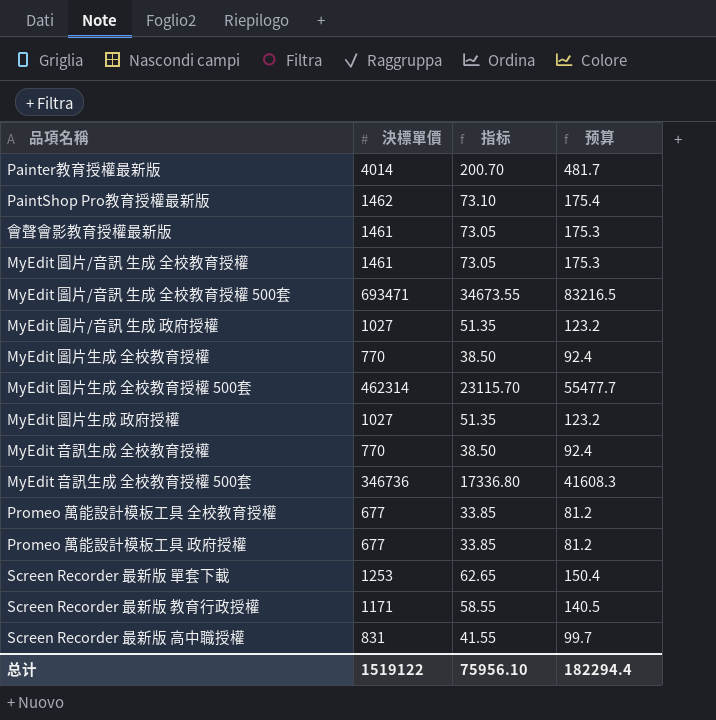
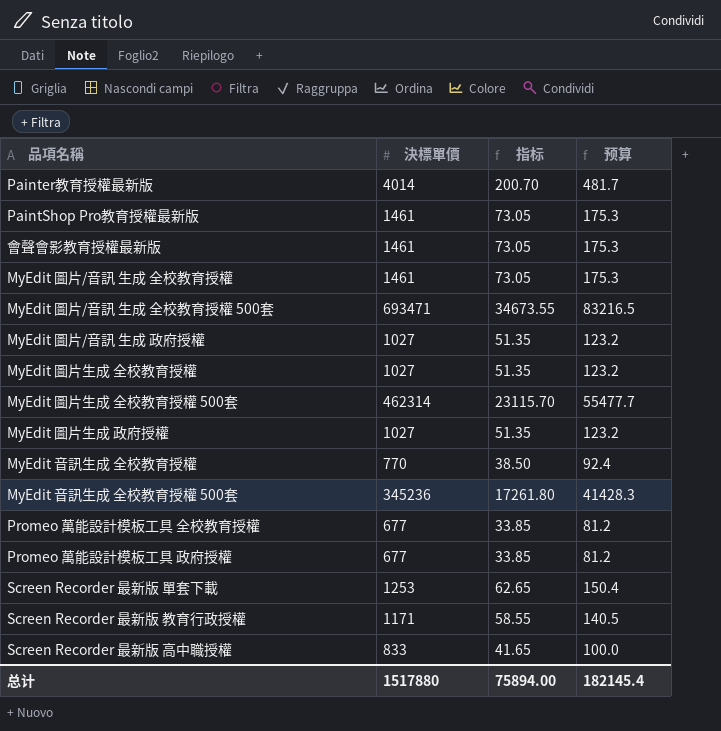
PaintShop Pro教育授權最新版 | 決標單價: 1462 -> 1461
PaintShop Pro教育授權最新版 | 指标: 73.10 -> 73.05
PaintShop Pro教育授權最新版 | 预算: 175.4 -> 175.3
MyEdit 圖片生成 全校教育授權 | 決標單價: 770 -> 1027
MyEdit 圖片生成 全校教育授權 | 指标: 38.50 -> 51.35
MyEdit 圖片生成 全校教育授權 | 预算: 92.4 -> 123.2
MyEdit 音訊生成 全校教育授權 500套 | 決標單價: 346736 -> 345236
MyEdit 音訊生成 全校教育授權 500套 | 指标: 17336.80 -> 17261.80
MyEdit 音訊生成 全校教育授權 500套 | 预算: 41608.3 -> 41428.3
Screen Recorder 最新版 高中職授權 | 決標單價: 831 -> 833
Screen Recorder 最新版 高中職授權 | 指标: 41.55 -> 41.65
Screen Recorder 最新版 高中職授權 | 预算: 99.7 -> 100.0
总计 | 決標單價: 1519122 -> 1517880
总计 | 指标: 75956.10 -> 75894.00
总计 | 预算: 182294.4 -> 182145.4

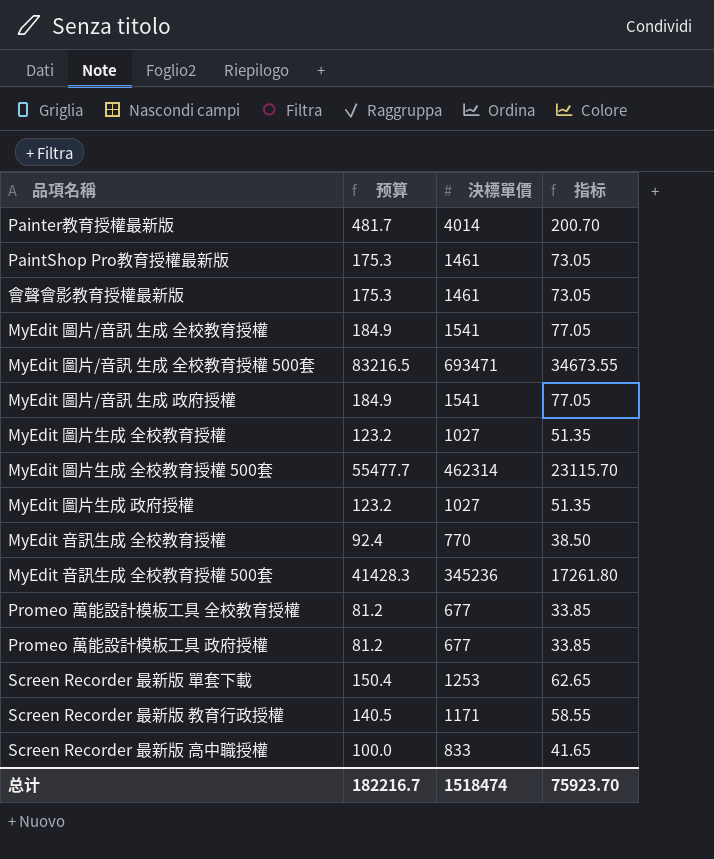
column 预算 | position: 4 -> 2
MyEdit 圖片/音訊 生成 全校教育授權 | 预算: 175.3 -> 184.9
MyEdit 圖片/音訊 生成 全校教育授權 | 決標單價: 1461 -> 1541
MyEdit 圖片/音訊 生成 全校教育授權 | 指标: 73.05 -> 77.05
MyEdit 圖片/音訊 生成 政府授權 | 预算: 123.2 -> 184.9
MyEdit 圖片/音訊 生成 政府授權 | 決標單價: 1027 -> 1541
MyEdit 圖片/音訊 生成 政府授權 | 指标: 51.35 -> 77.05
总计 | 预算: 182145.4 -> 182216.7
总计 | 決標單價: 1517880 -> 1518474
总计 | 指标: 75894.00 -> 75923.70

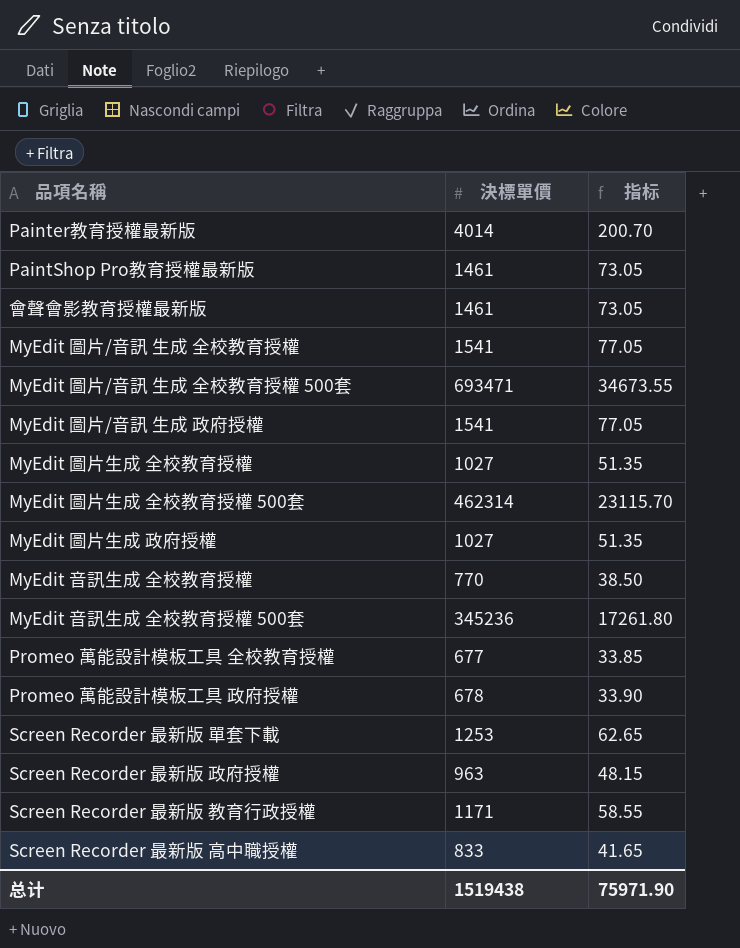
column 预算 | formula: [決標單價] * 0.12 -> none
Promeo 萬能設計模板工具 政府授權 | 決標單價: 677 -> 678
Promeo 萬能設計模板工具 政府授權 | 指标: 33.85 -> 33.90
row Screen Recorder 最新版 政府授權: none -> 963 | 48.15
总计 | 決標單價: 1518474 -> 1519438
总计 | 指标: 75923.70 -> 75971.90

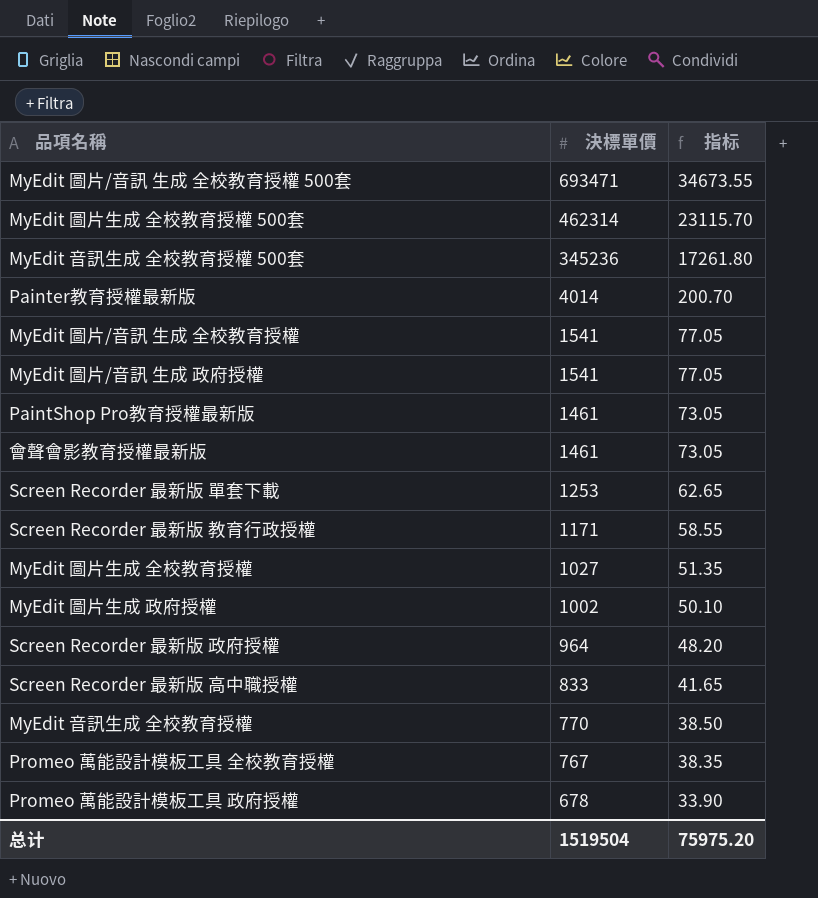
row order: none -> 決標單價 descending
MyEdit 圖片生成 政府授權 | 決標單價: 1027 -> 1002
MyEdit 圖片生成 政府授權 | 指标: 51.35 -> 50.10
Screen Recorder 最新版 政府授權 | 決標單價: 963 -> 964
Screen Recorder 最新版 政府授權 | 指标: 48.15 -> 48.20
Promeo 萬能設計模板工具 全校教育授權 | 決標單價: 677 -> 767
Promeo 萬能設計模板工具 全校教育授權 | 指标: 33.85 -> 38.35
总计 | 決標單價: 1519438 -> 1519504
总计 | 指标: 75971.90 -> 75975.20

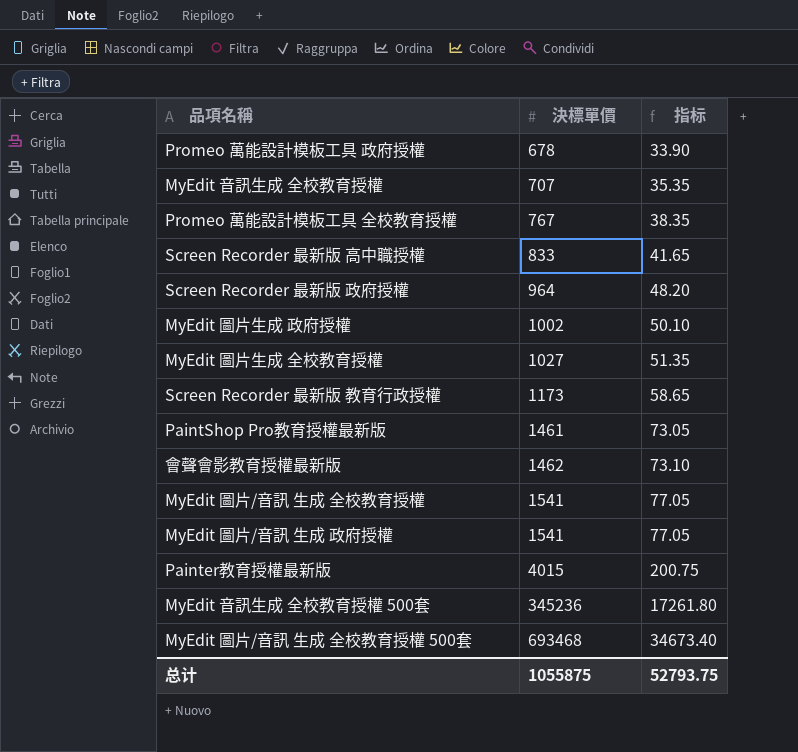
row order: 決標單價 descending -> 決標單價 ascending
row MyEdit 圖片生成 全校教育授權 500套: 462314 | 23115.70 -> none
row Screen Recorder 最新版 單套下載: 1253 | 62.65 -> none
MyEdit 音訊生成 全校教育授權 | 決標單價: 770 -> 707
MyEdit 音訊生成 全校教育授權 | 指标: 38.50 -> 35.35
Screen Recorder 最新版 教育行政授權 | 決標單價: 1171 -> 1173
Screen Recorder 最新版 教育行政授權 | 指标: 58.55 -> 58.65
會聲會影教育授權最新版 | 決標單價: 1461 -> 1462
會聲會影教育授權最新版 | 指标: 73.05 -> 73.10
Painter教育授權最新版 | 決標單價: 4014 -> 4015
Painter教育授權最新版 | 指标: 200.70 -> 200.75
MyEdit 圖片/音訊 生成 全校教育授權 500套 | 決標單價: 693471 -> 693468
MyEdit 圖片/音訊 生成 全校教育授權 500套 | 指标: 34673.55 -> 34673.40
总计 | 決標單價: 1519504 -> 1055875
总计 | 指标: 75975.20 -> 52793.75

